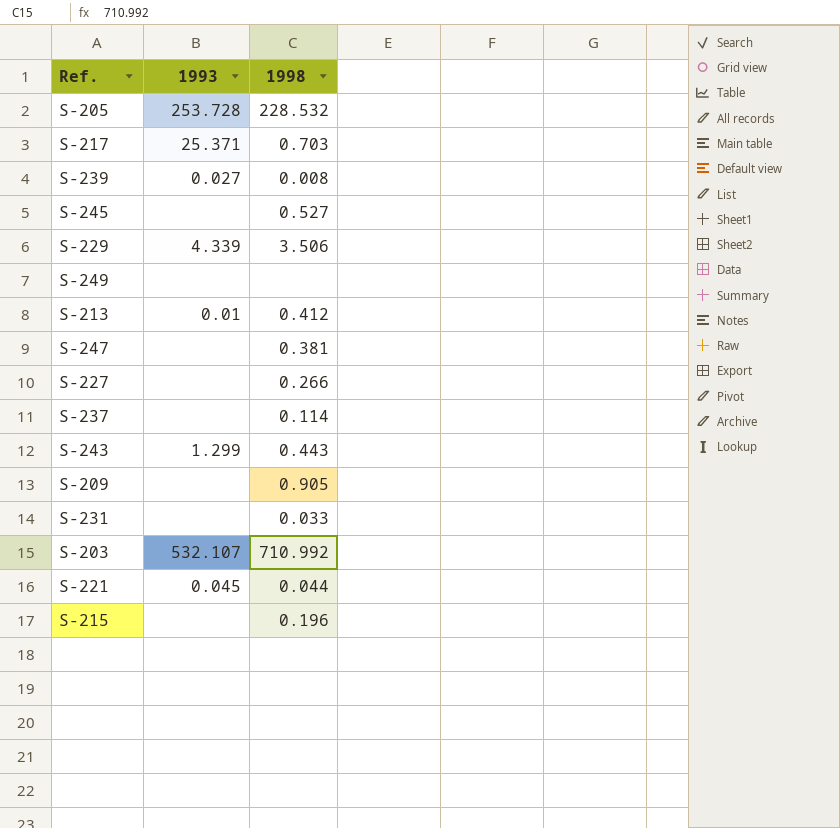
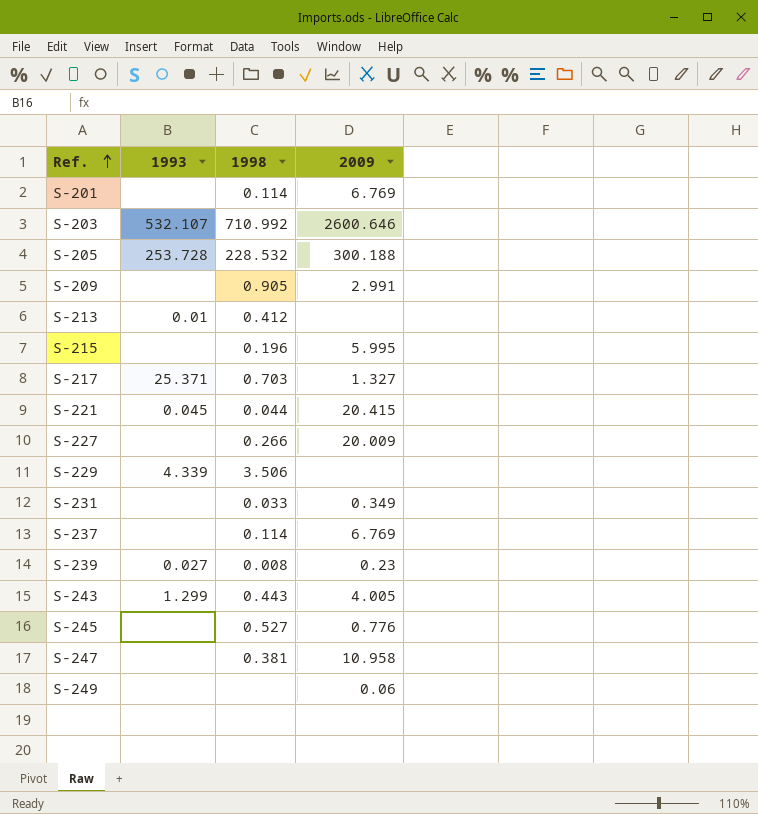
row order: none -> Ref. ascending
column 2009 | position: none -> 4
row S-201: none -> none | 0.114 | 6.769

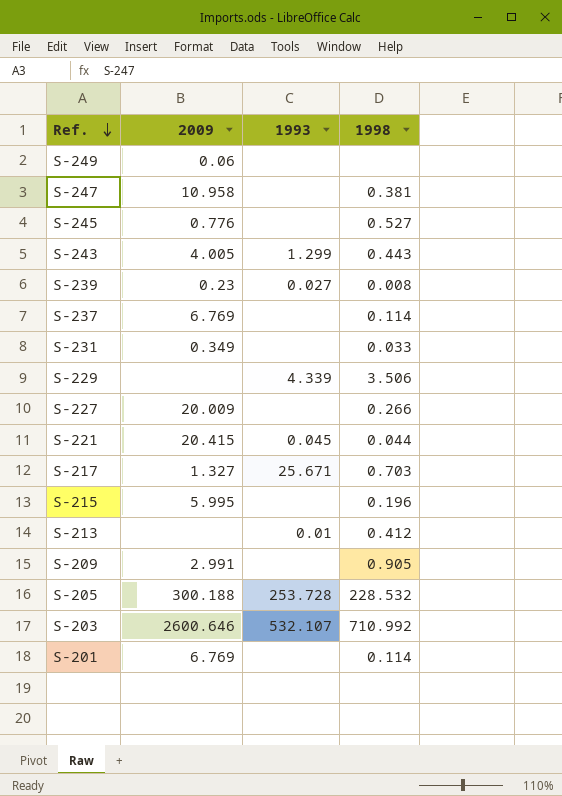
row order: Ref. ascending -> Ref. descending
column 2009 | position: 4 -> 2
S-217 | 1993: 25.371 -> 25.671

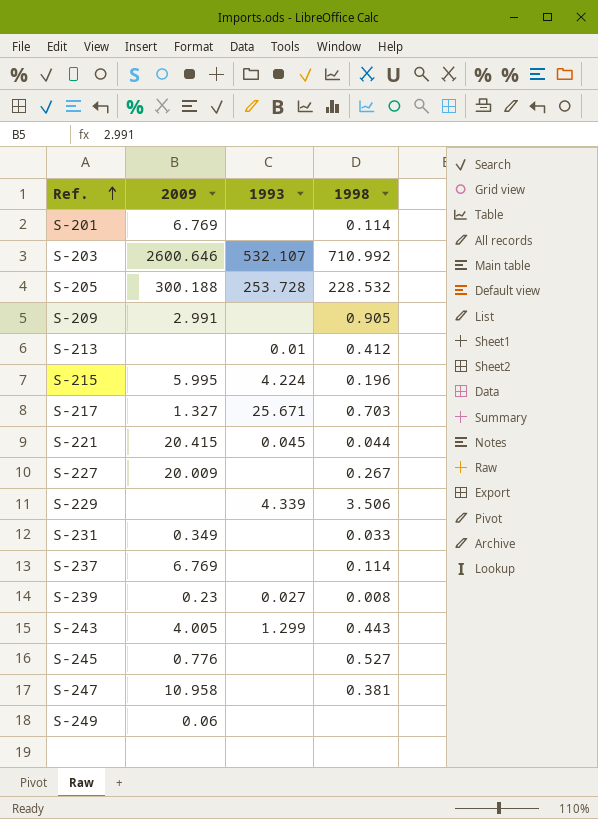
row order: Ref. descending -> Ref. ascending
S-215 | 1993: none -> 4.224
S-227 | 1998: 0.266 -> 0.267

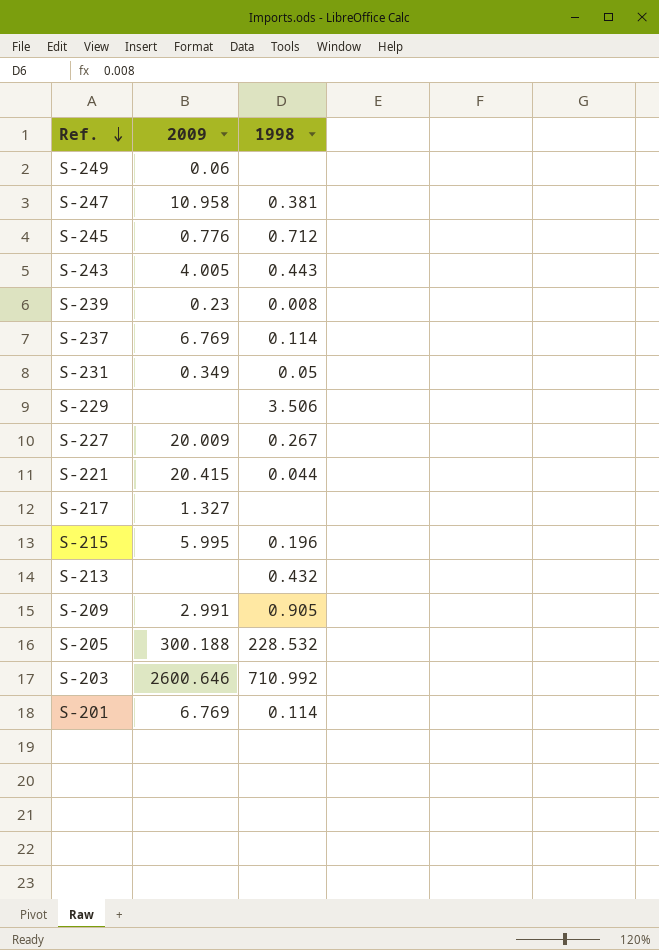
row order: Ref. ascending -> Ref. descending
column 1993 | position: 3 -> none
S-245 | 1998: 0.527 -> 0.712
S-231 | 1998: 0.033 -> 0.05
S-217 | 1998: 0.703 -> none
S-213 | 1998: 0.412 -> 0.432

